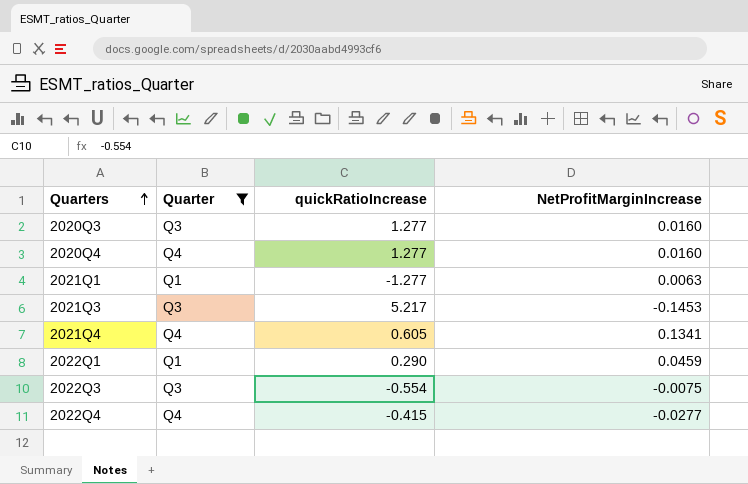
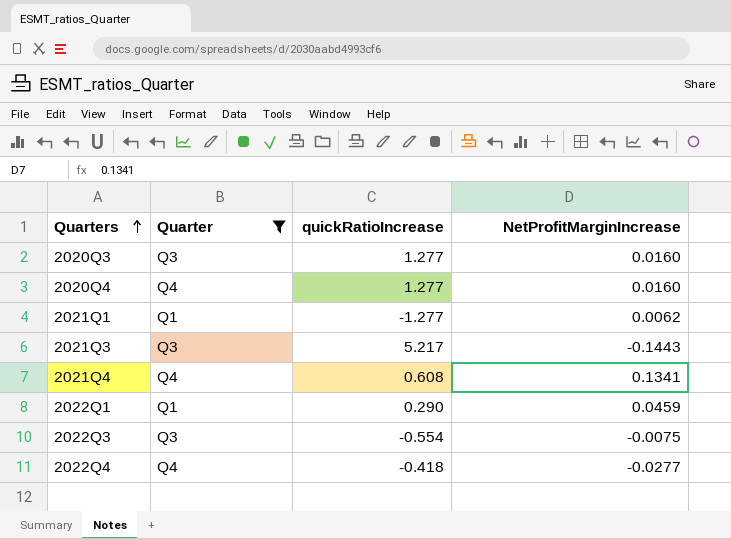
2021Q1 | NetProfitMarginIncrease: 0.0063 -> 0.0062
2021Q3 | NetProfitMarginIncrease: -0.1453 -> -0.1443
2021Q4 | quickRatioIncrease: 0.605 -> 0.608
2022Q4 | quickRatioIncrease: -0.415 -> -0.418

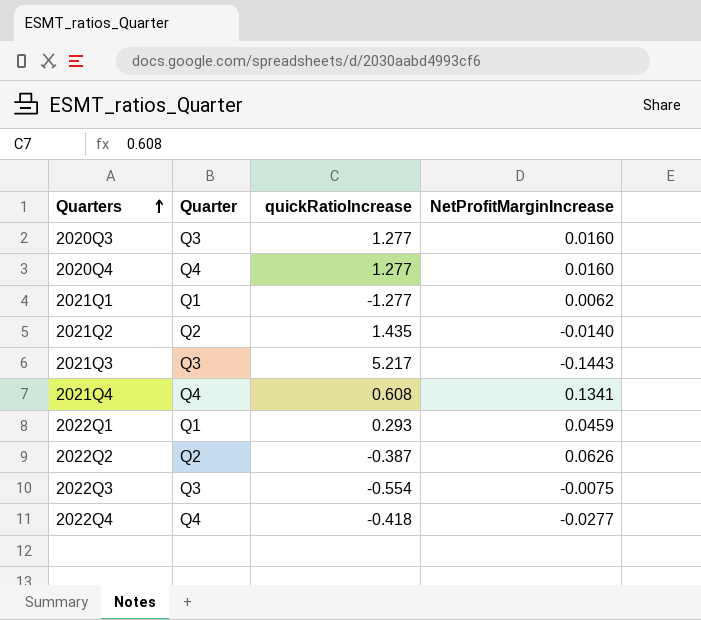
filter: Quarter != Q2 -> none
2022Q1 | quickRatioIncrease: 0.290 -> 0.293

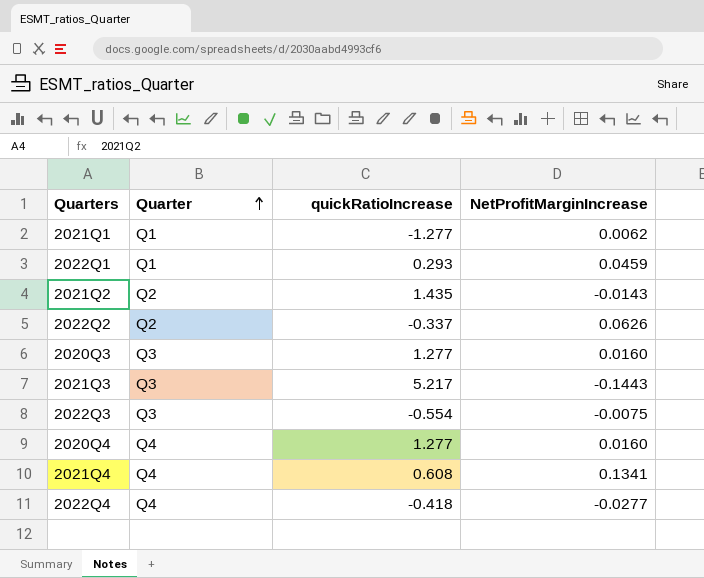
row order: Quarters ascending -> Quarter ascending
2021Q2 | NetProfitMarginIncrease: -0.0140 -> -0.0143
2022Q2 | quickRatioIncrease: -0.387 -> -0.337

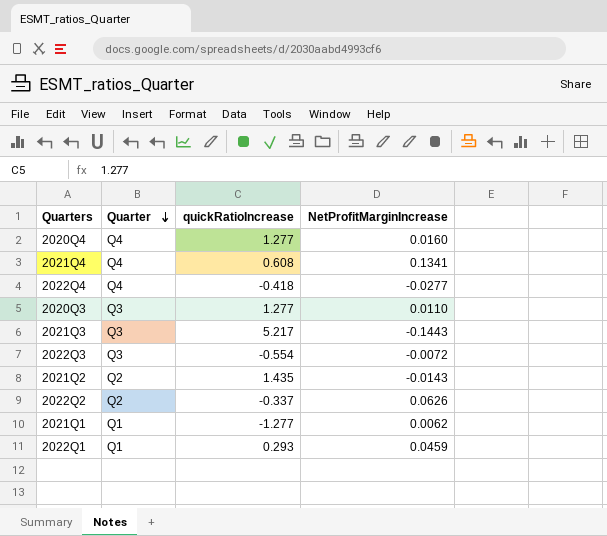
row order: Quarter ascending -> Quarter descending
2020Q3 | NetProfitMarginIncrease: 0.0160 -> 0.0110
2022Q3 | NetProfitMarginIncrease: -0.0075 -> -0.0072

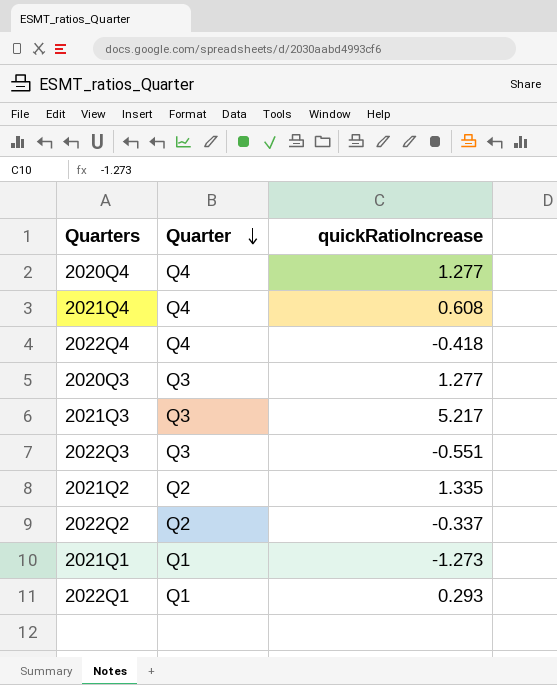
column NetProfitMarginIncrease | position: 4 -> none
2022Q3 | quickRatioIncrease: -0.554 -> -0.551
2021Q2 | quickRatioIncrease: 1.435 -> 1.335
2021Q1 | quickRatioIncrease: -1.277 -> -1.273

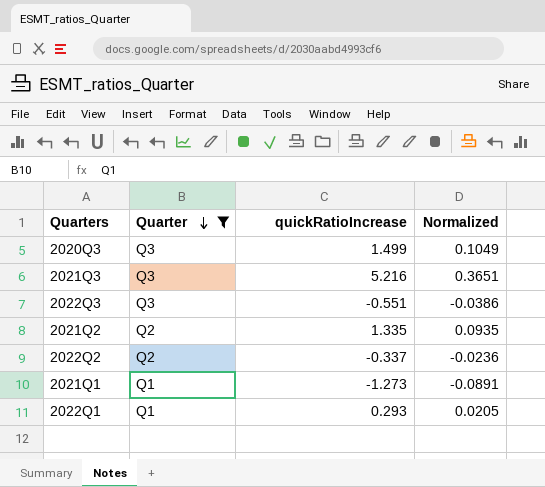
filter: none -> Quarter != Q4
column Normalized | formula: none -> [quickRatioIncrease] * 0.07
2020Q3 | quickRatioIncrease: 1.277 -> 1.499
2021Q3 | quickRatioIncrease: 5.217 -> 5.216

